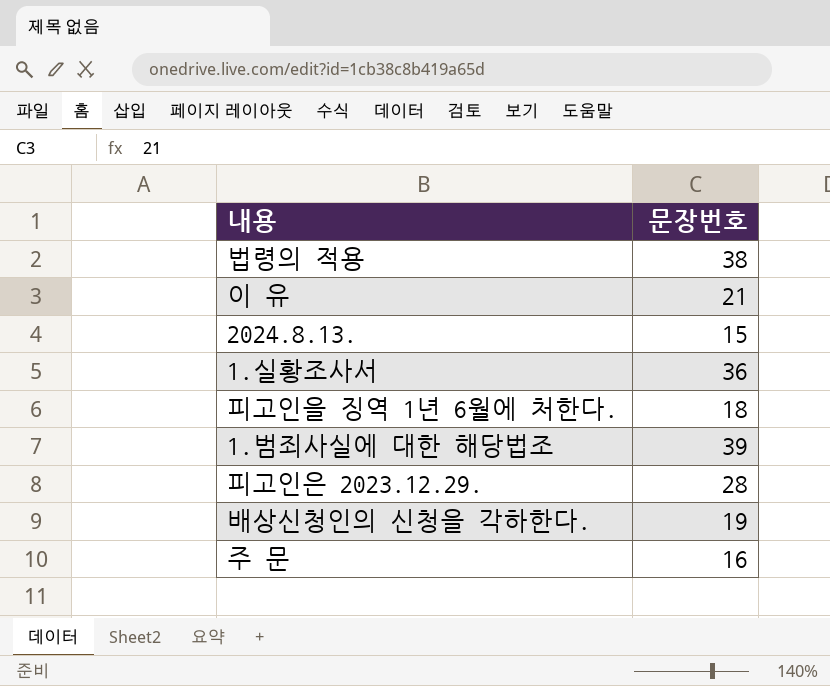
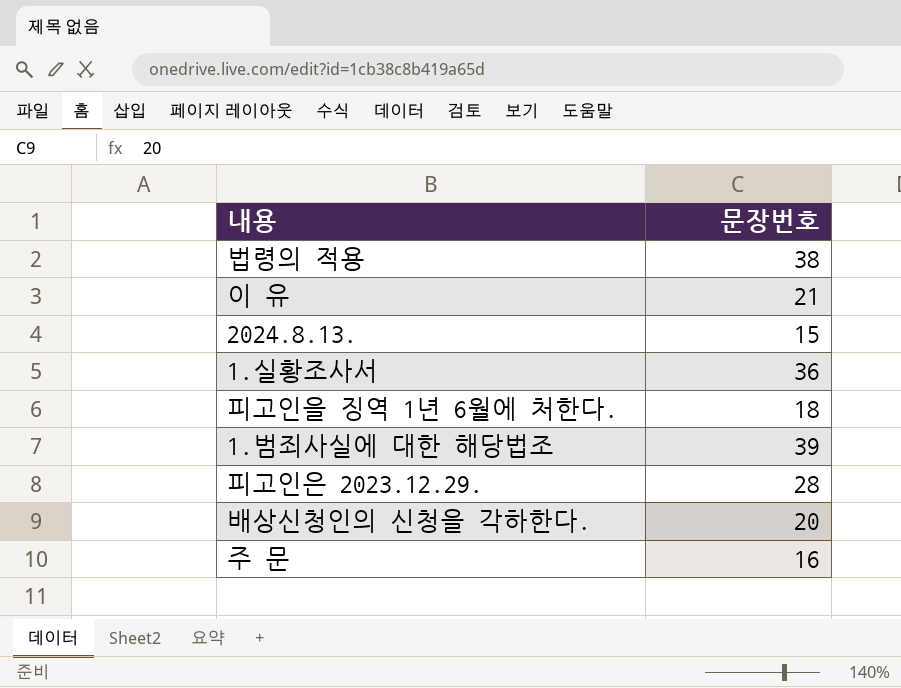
배상신청인의 신청을 각하한다. | 문장번호: 19 -> 20

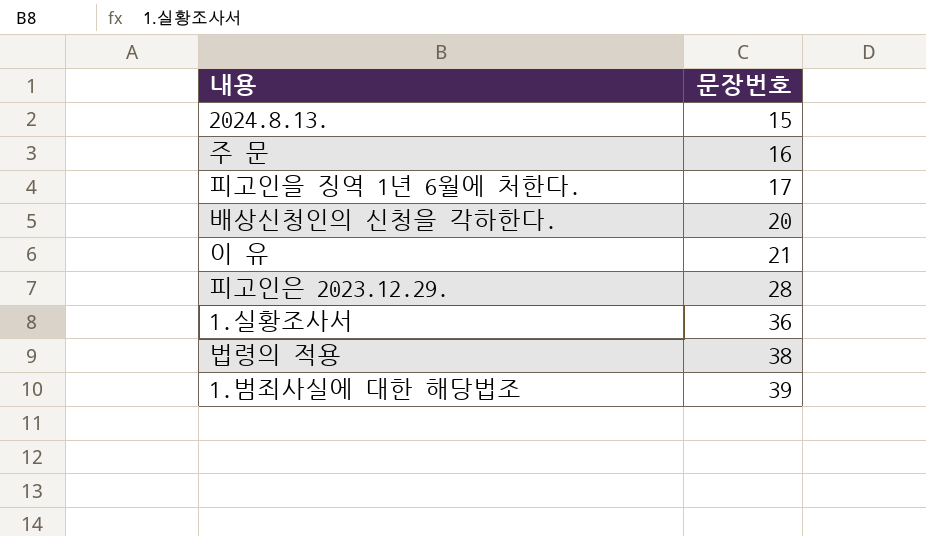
row order: none -> 문장번호 ascending
피고인을 징역 1년 6월에 처한다. | 문장번호: 18 -> 17

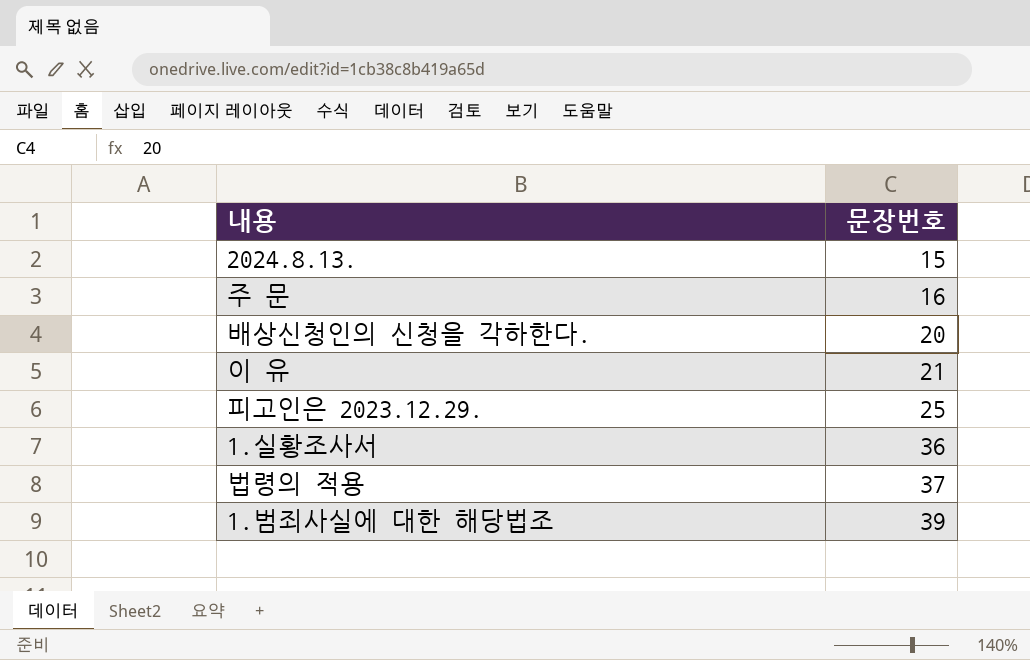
row 피고인을 징역 1년 6월에 처한다.: 17 -> none
피고인은 2023.12.29. | 문장번호: 28 -> 25
법령의 적용 | 문장번호: 38 -> 37

